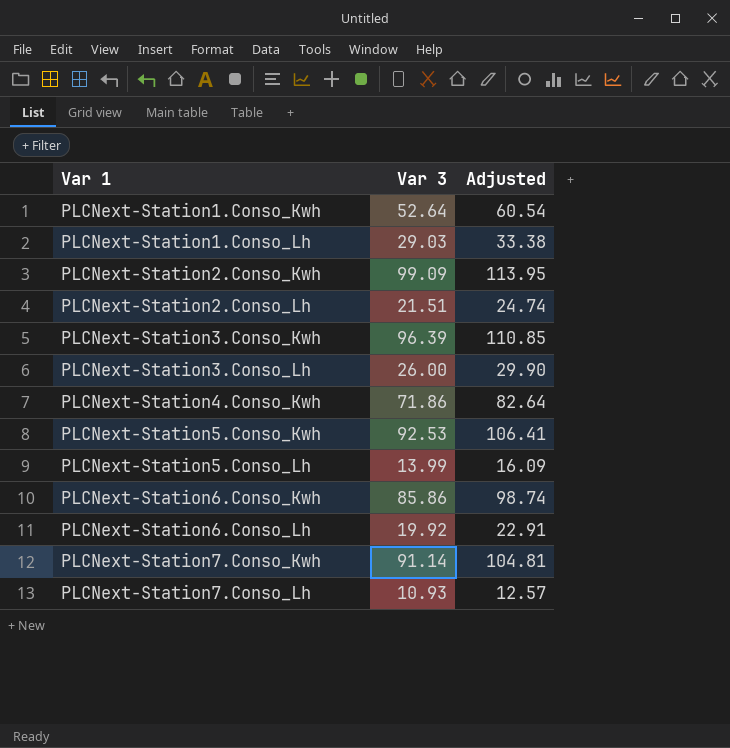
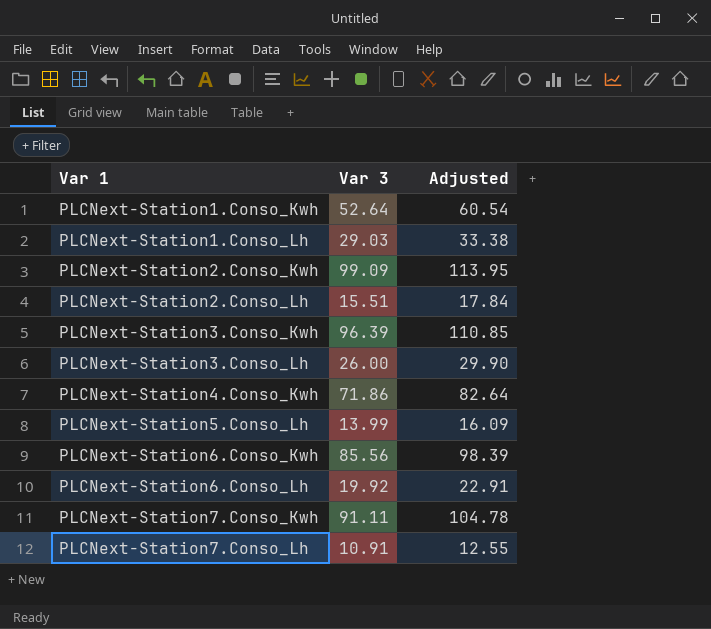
row PLCNext-Station5.Conso_Kwh: 92.53 | 106.41 -> none
PLCNext-Station2.Conso_Lh | Var 3: 21.51 -> 15.51
PLCNext-Station2.Conso_Lh | Adjusted: 24.74 -> 17.84
PLCNext-Station6.Conso_Kwh | Var 3: 85.86 -> 85.56
PLCNext-Station6.Conso_Kwh | Adjusted: 98.74 -> 98.39
PLCNext-Station7.Conso_Kwh | Var 3: 91.14 -> 91.11
PLCNext-Station7.Conso_Kwh | Adjusted: 104.81 -> 104.78
PLCNext-Station7.Conso_Lh | Var 3: 10.93 -> 10.91
PLCNext-Station7.Conso_Lh | Adjusted: 12.57 -> 12.55

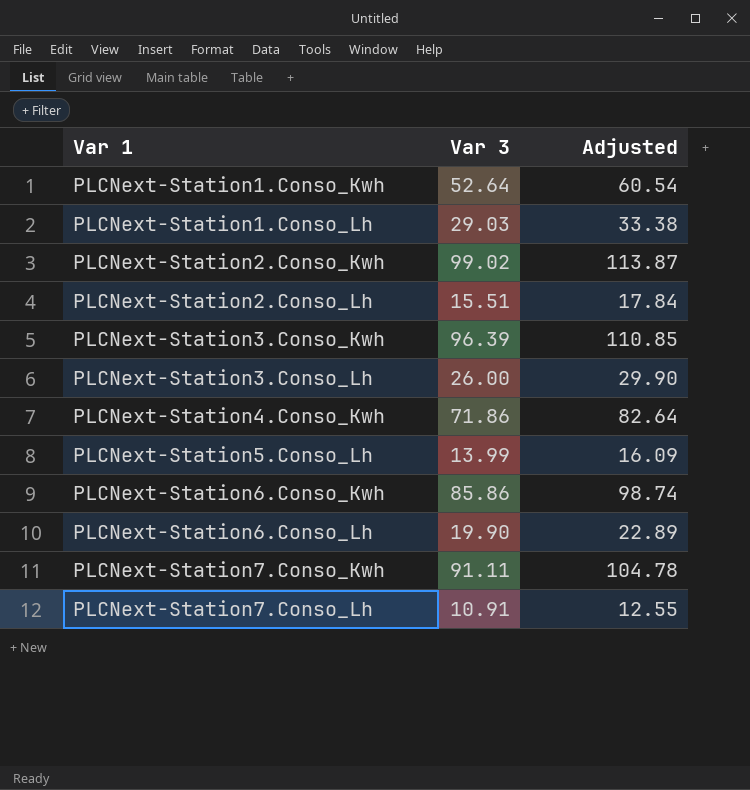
PLCNext-Station2.Conso_Kwh | Var 3: 99.09 -> 99.02
PLCNext-Station2.Conso_Kwh | Adjusted: 113.95 -> 113.87
PLCNext-Station6.Conso_Kwh | Var 3: 85.56 -> 85.86
PLCNext-Station6.Conso_Kwh | Adjusted: 98.39 -> 98.74
PLCNext-Station6.Conso_Lh | Var 3: 19.92 -> 19.90
PLCNext-Station6.Conso_Lh | Adjusted: 22.91 -> 22.89

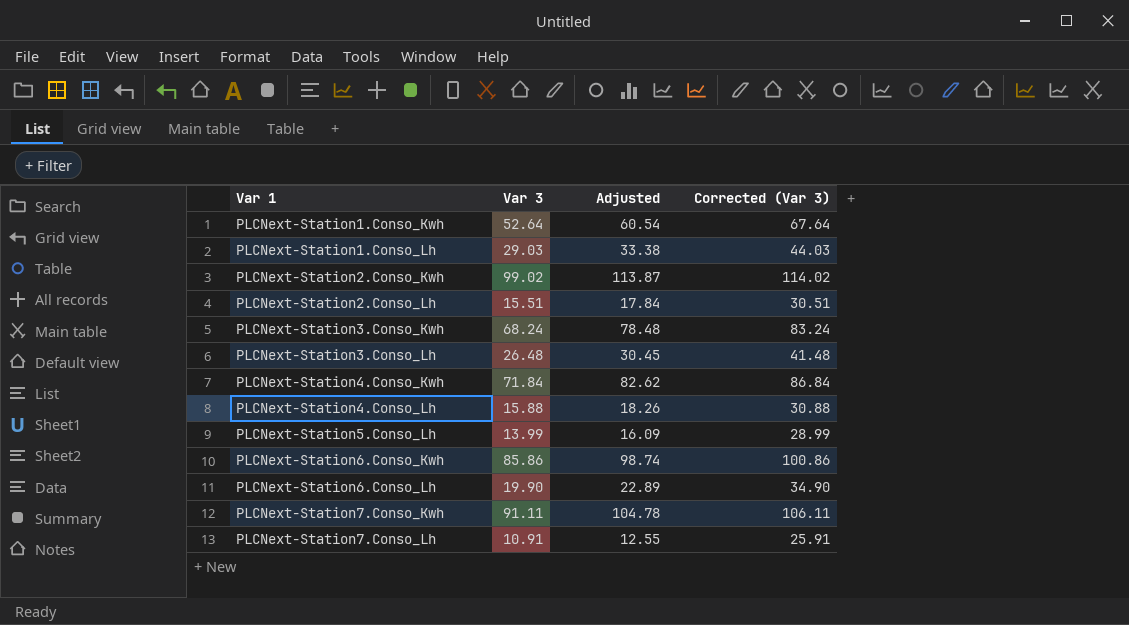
column Corrected (Var 3) | formula: none -> [Var 3] + 15
PLCNext-Station3.Conso_Kwh | Var 3: 96.39 -> 68.24
PLCNext-Station3.Conso_Kwh | Adjusted: 110.85 -> 78.48
PLCNext-Station3.Conso_Lh | Var 3: 26.00 -> 26.48
PLCNext-Station3.Conso_Lh | Adjusted: 29.90 -> 30.45
PLCNext-Station4.Conso_Kwh | Var 3: 71.86 -> 71.84
PLCNext-Station4.Conso_Kwh | Adjusted: 82.64 -> 82.62
row PLCNext-Station4.Conso_Lh: none -> 15.88 | 18.26 | 30.88

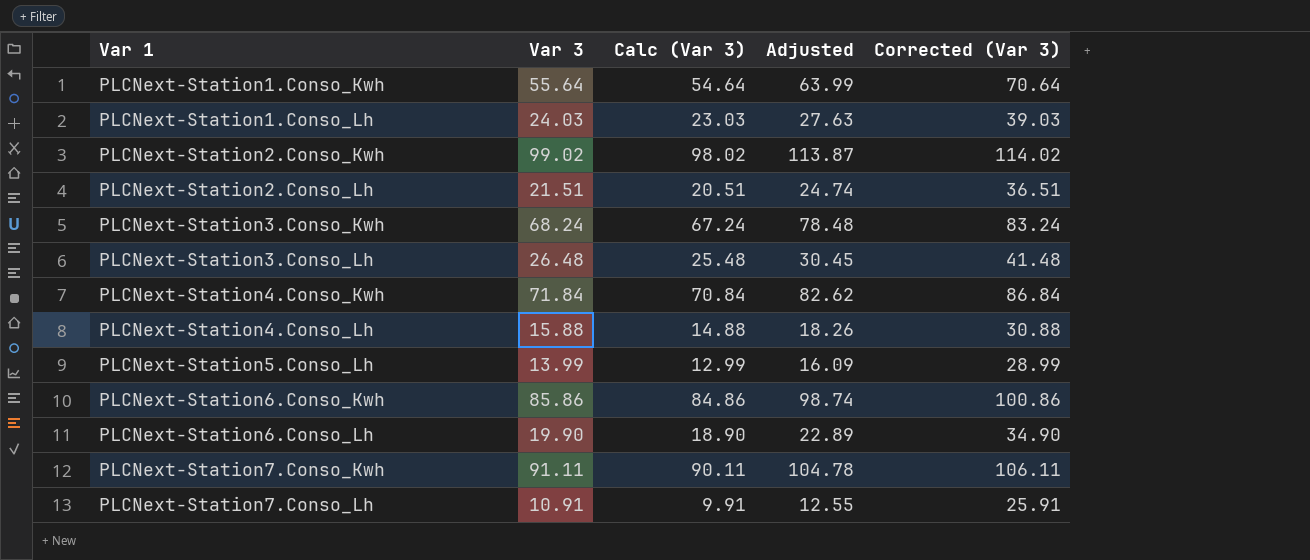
column Calc (Var 3) | formula: none -> [Var 3] - 1
PLCNext-Station1.Conso_Kwh | Var 3: 52.64 -> 55.64
PLCNext-Station1.Conso_Kwh | Adjusted: 60.54 -> 63.99
PLCNext-Station1.Conso_Kwh | Corrected (Var 3): 67.64 -> 70.64
PLCNext-Station1.Conso_Lh | Var 3: 29.03 -> 24.03
PLCNext-Station1.Conso_Lh | Adjusted: 33.38 -> 27.63
PLCNext-Station1.Conso_Lh | Corrected (Var 3): 44.03 -> 39.03
PLCNext-Station2.Conso_Lh | Var 3: 15.51 -> 21.51
PLCNext-Station2.Conso_Lh | Adjusted: 17.84 -> 24.74
PLCNext-Station2.Conso_Lh | Corrected (Var 3): 30.51 -> 36.51

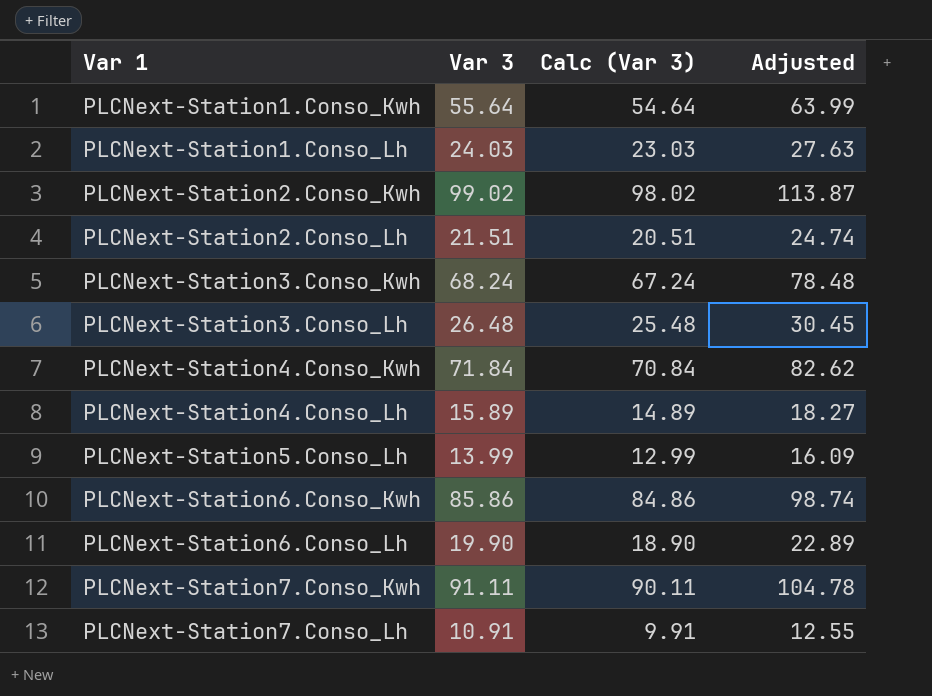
column Corrected (Var 3) | formula: [Var 3] + 15 -> none
PLCNext-Station4.Conso_Lh | Var 3: 15.88 -> 15.89
PLCNext-Station4.Conso_Lh | Calc (Var 3): 14.88 -> 14.89
PLCNext-Station4.Conso_Lh | Adjusted: 18.26 -> 18.27

